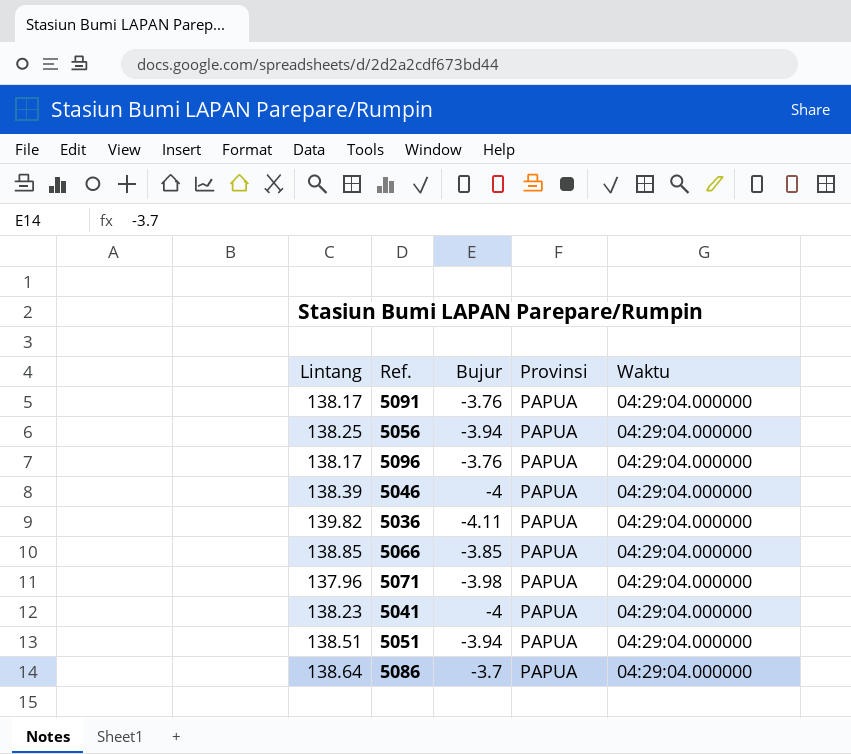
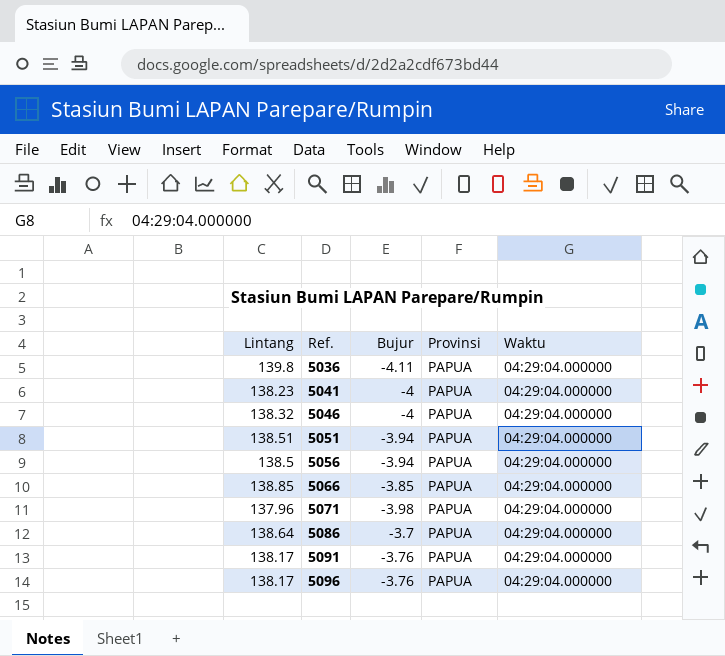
row order: none -> Ref. ascending
5036 | Lintang: 139.82 -> 139.8
5046 | Lintang: 138.39 -> 138.32
5056 | Lintang: 138.25 -> 138.5

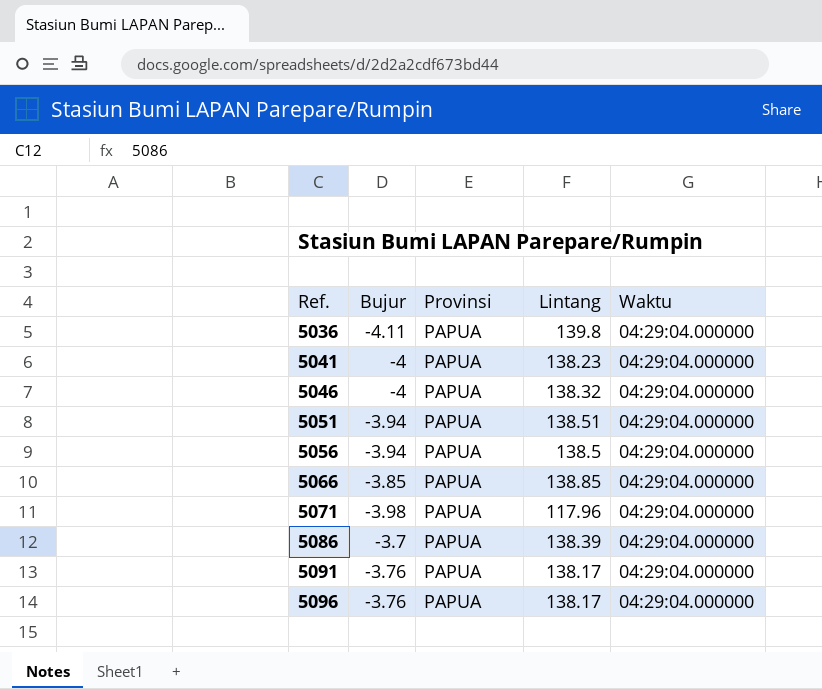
column Lintang | position: 1 -> 4
5071 | Lintang: 137.96 -> 117.96
5086 | Lintang: 138.64 -> 138.39

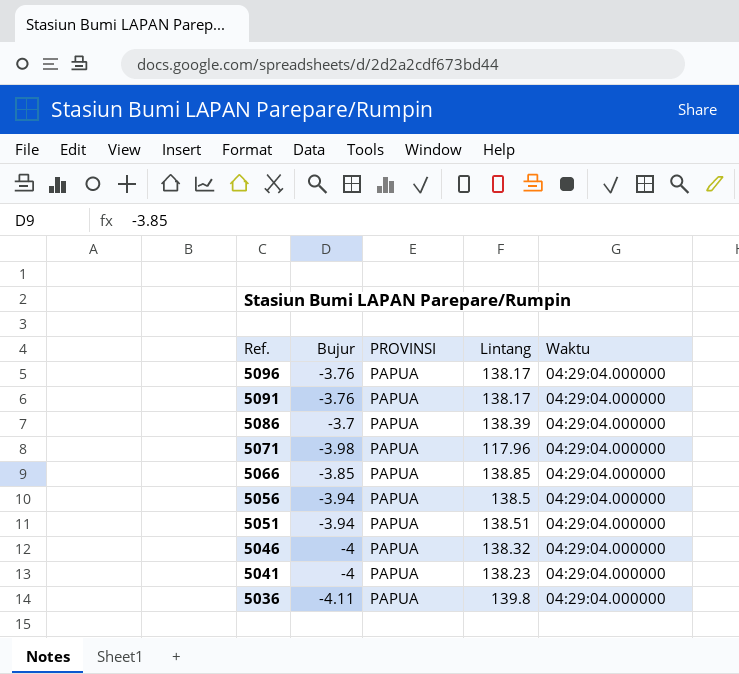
row order: Ref. ascending -> Ref. descending
column name: Provinsi -> PROVINSI

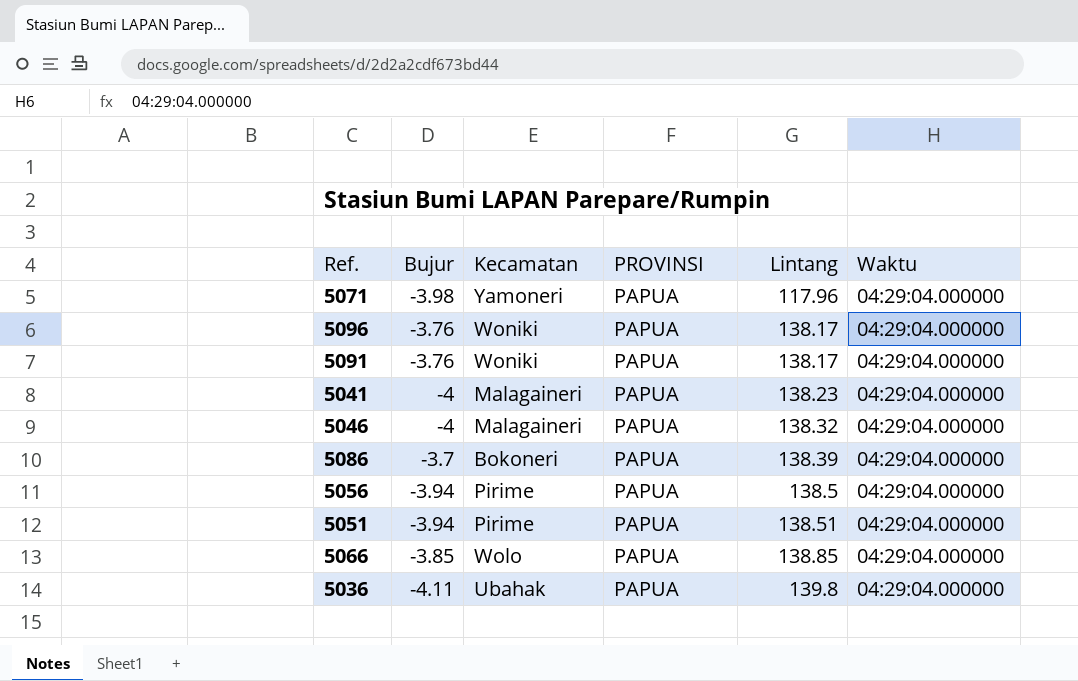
row order: Ref. descending -> Lintang ascending
column Kecamatan | position: none -> 3

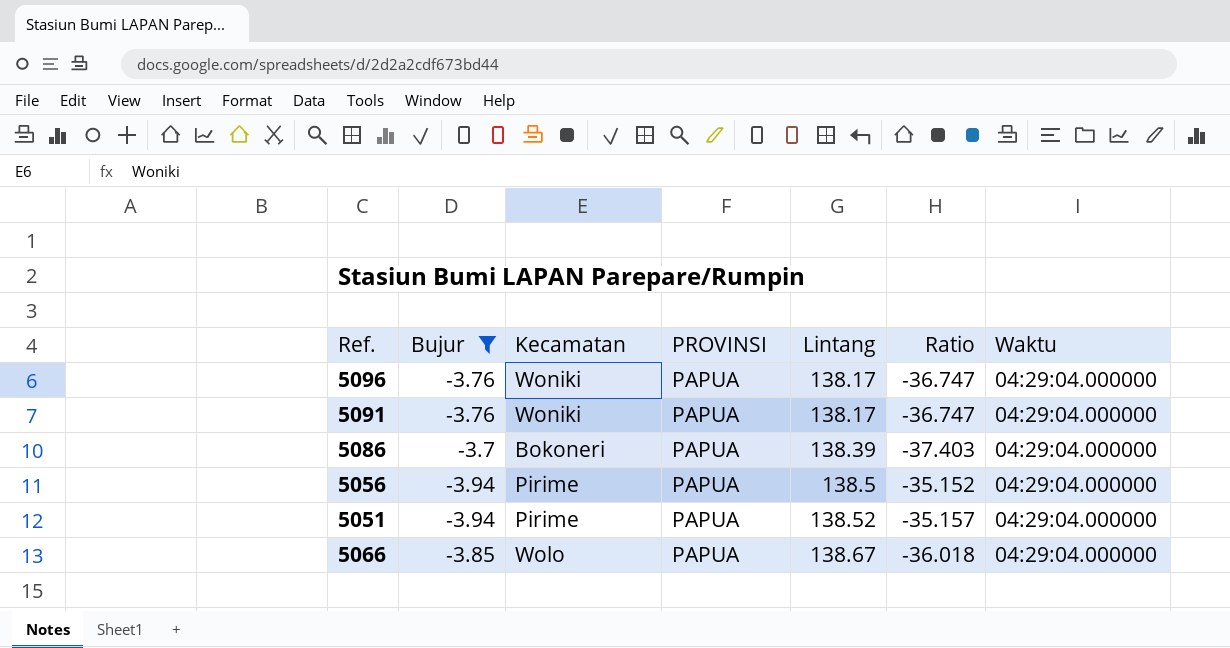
filter: none -> Bujur >= -3.94
column Ratio | formula: none -> [Lintang] / [Bujur]
5051 | Lintang: 138.51 -> 138.52
5066 | Lintang: 138.85 -> 138.67

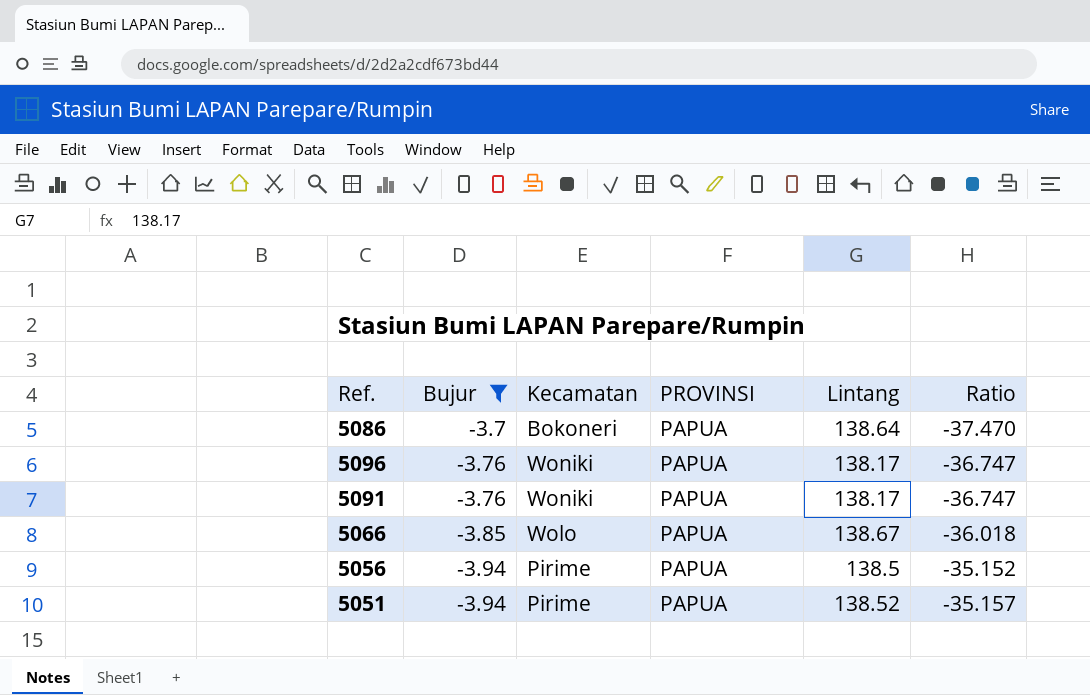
row order: Lintang ascending -> Bujur descending
column Waktu | position: 7 -> none
5086 | Lintang: 138.39 -> 138.64
5086 | Ratio: -37.403 -> -37.470

